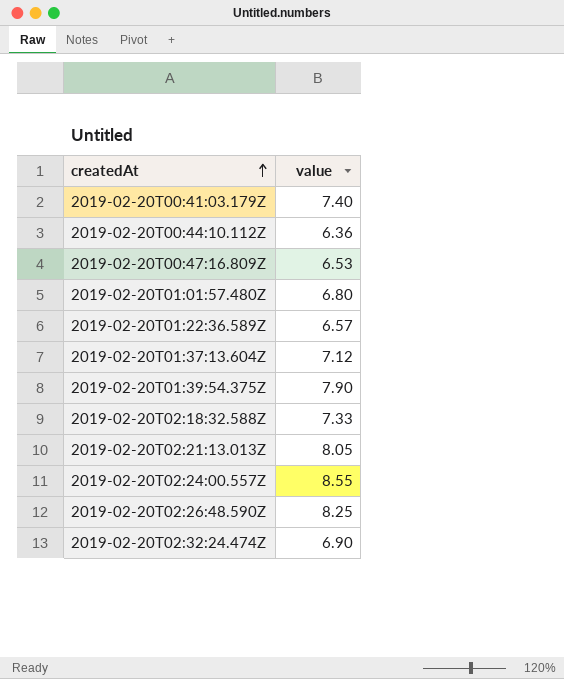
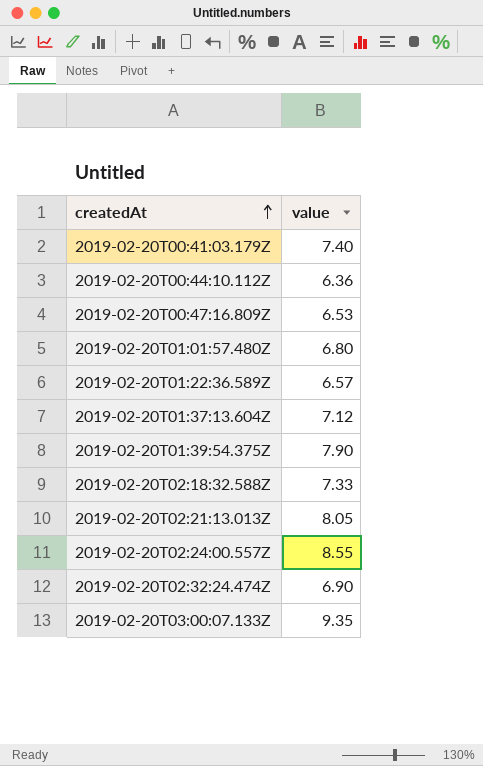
row 2019-02-20T02:26:48.590Z: 8.25 -> none
row 2019-02-20T03:00:07.133Z: none -> 9.35

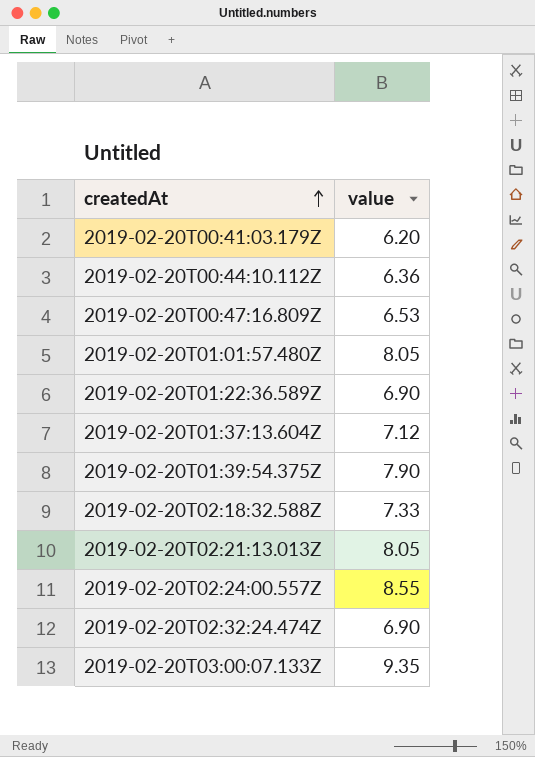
2019-02-20T00:41:03.179Z | value: 7.40 -> 6.20
2019-02-20T01:01:57.480Z | value: 6.80 -> 8.05
2019-02-20T01:22:36.589Z | value: 6.57 -> 6.90

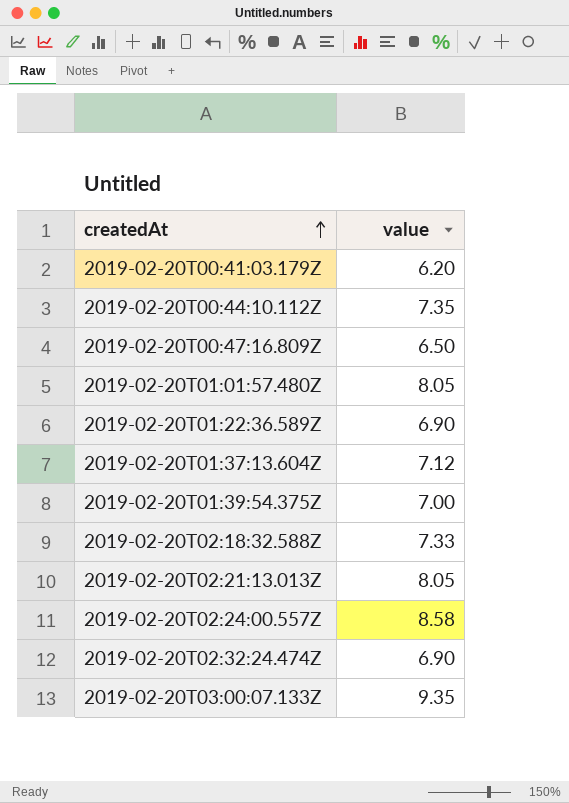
2019-02-20T00:44:10.112Z | value: 6.36 -> 7.35
2019-02-20T00:47:16.809Z | value: 6.53 -> 6.50
2019-02-20T01:39:54.375Z | value: 7.90 -> 7.00
2019-02-20T02:24:00.557Z | value: 8.55 -> 8.58

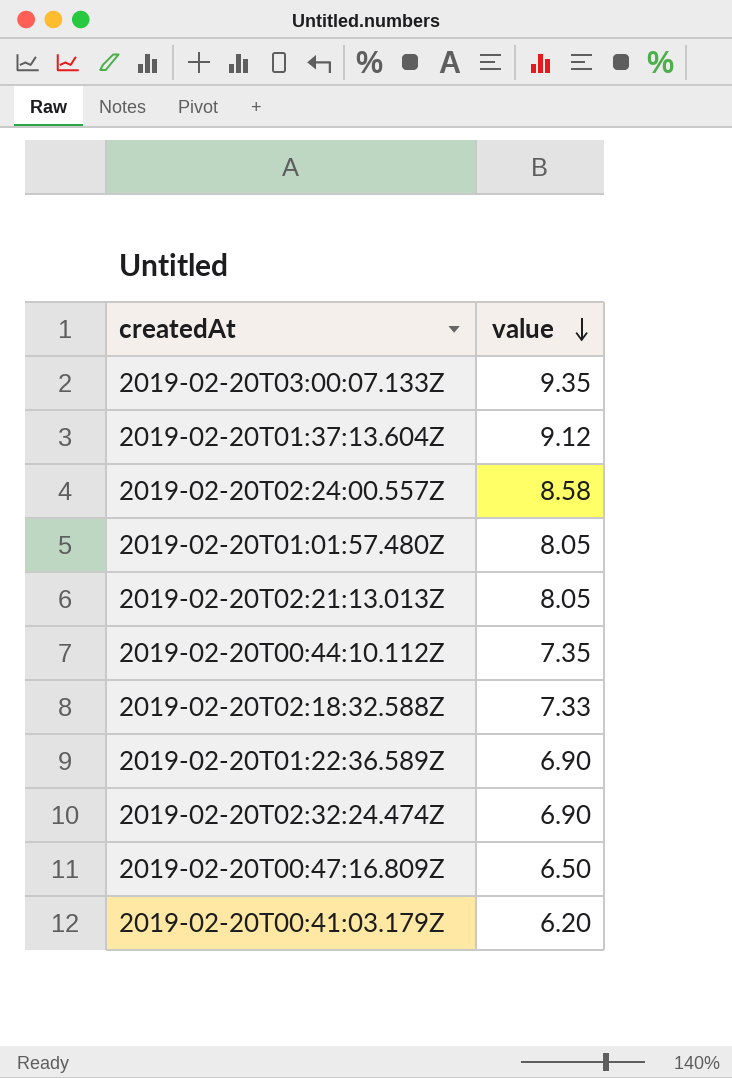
row order: createdAt ascending -> value descending
row 2019-02-20T01:39:54.375Z: 7.00 -> none
2019-02-20T01:37:13.604Z | value: 7.12 -> 9.12

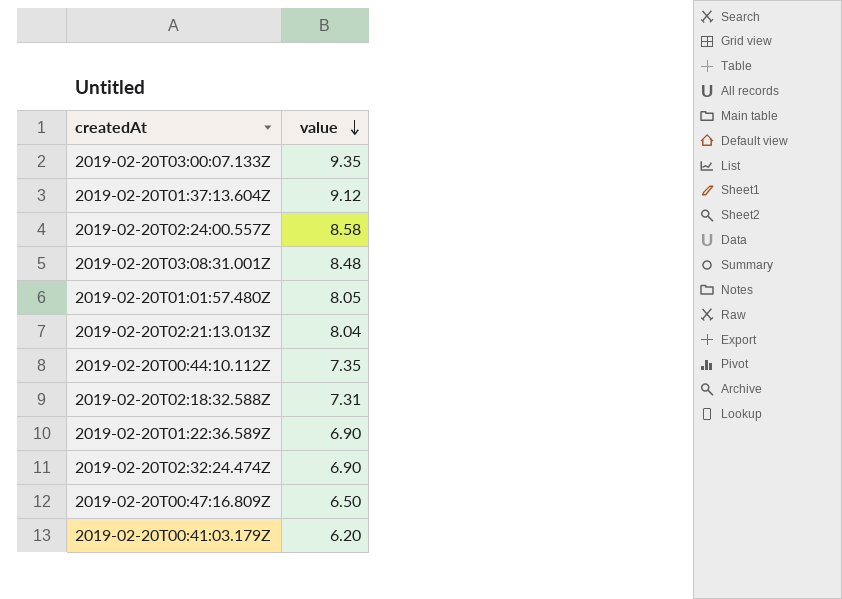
row 2019-02-20T03:08:31.001Z: none -> 8.48
2019-02-20T02:21:13.013Z | value: 8.05 -> 8.04
2019-02-20T02:18:32.588Z | value: 7.33 -> 7.31

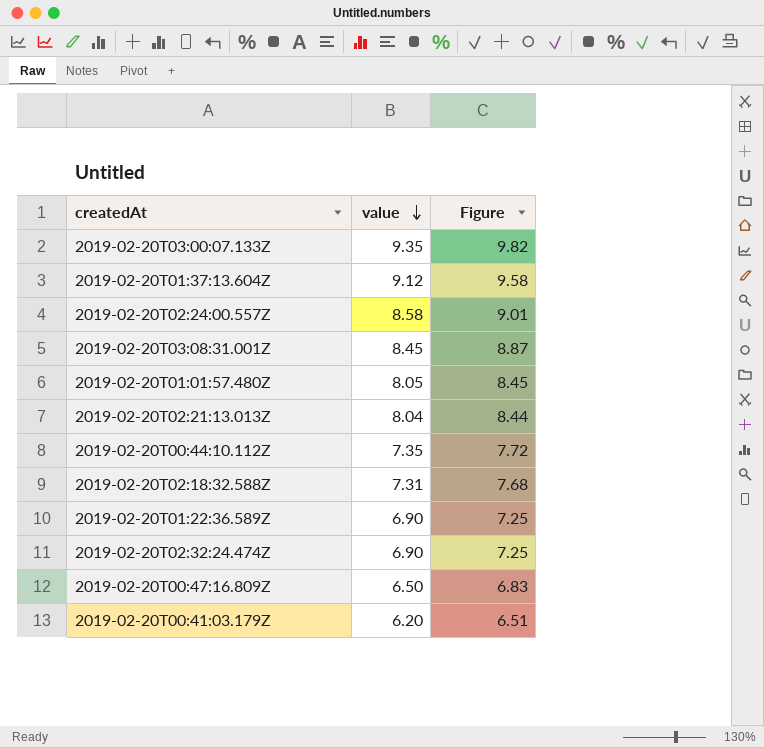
column Figure | formula: none -> [value] * 1.05
2019-02-20T03:08:31.001Z | value: 8.48 -> 8.45

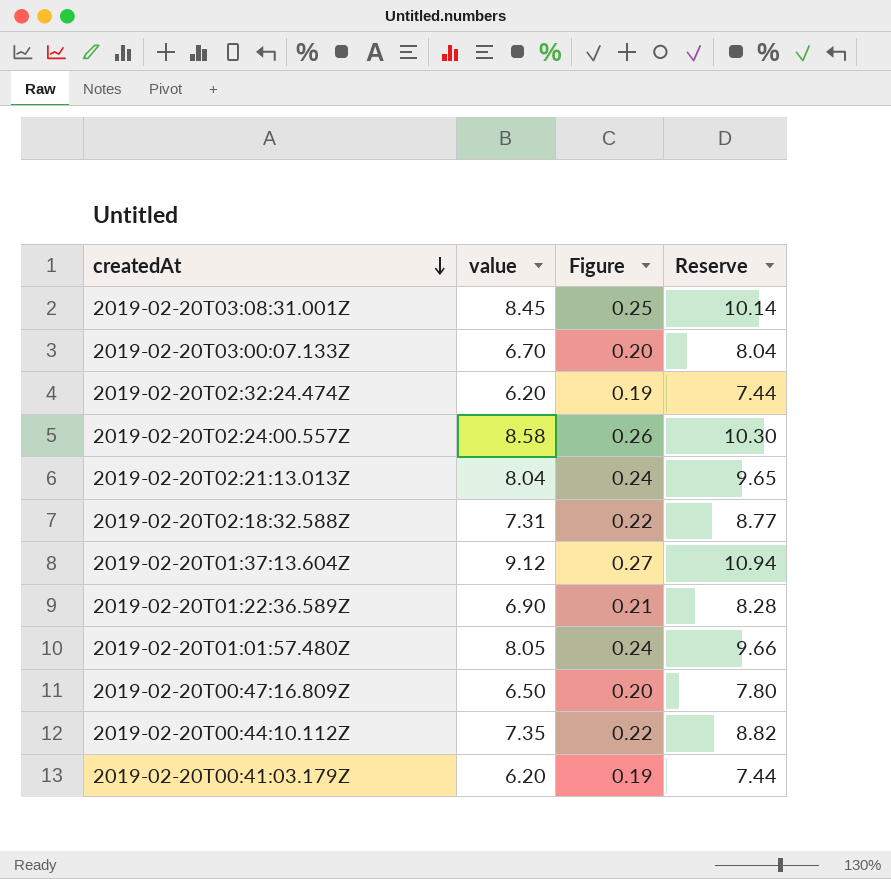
row order: value descending -> createdAt descending
column Figure | formula: [value] * 1.05 -> [value] * 0.03
column Reserve | formula: none -> [value] * 1.2
2019-02-20T03:00:07.133Z | value: 9.35 -> 6.70
2019-02-20T02:32:24.474Z | value: 6.90 -> 6.20

